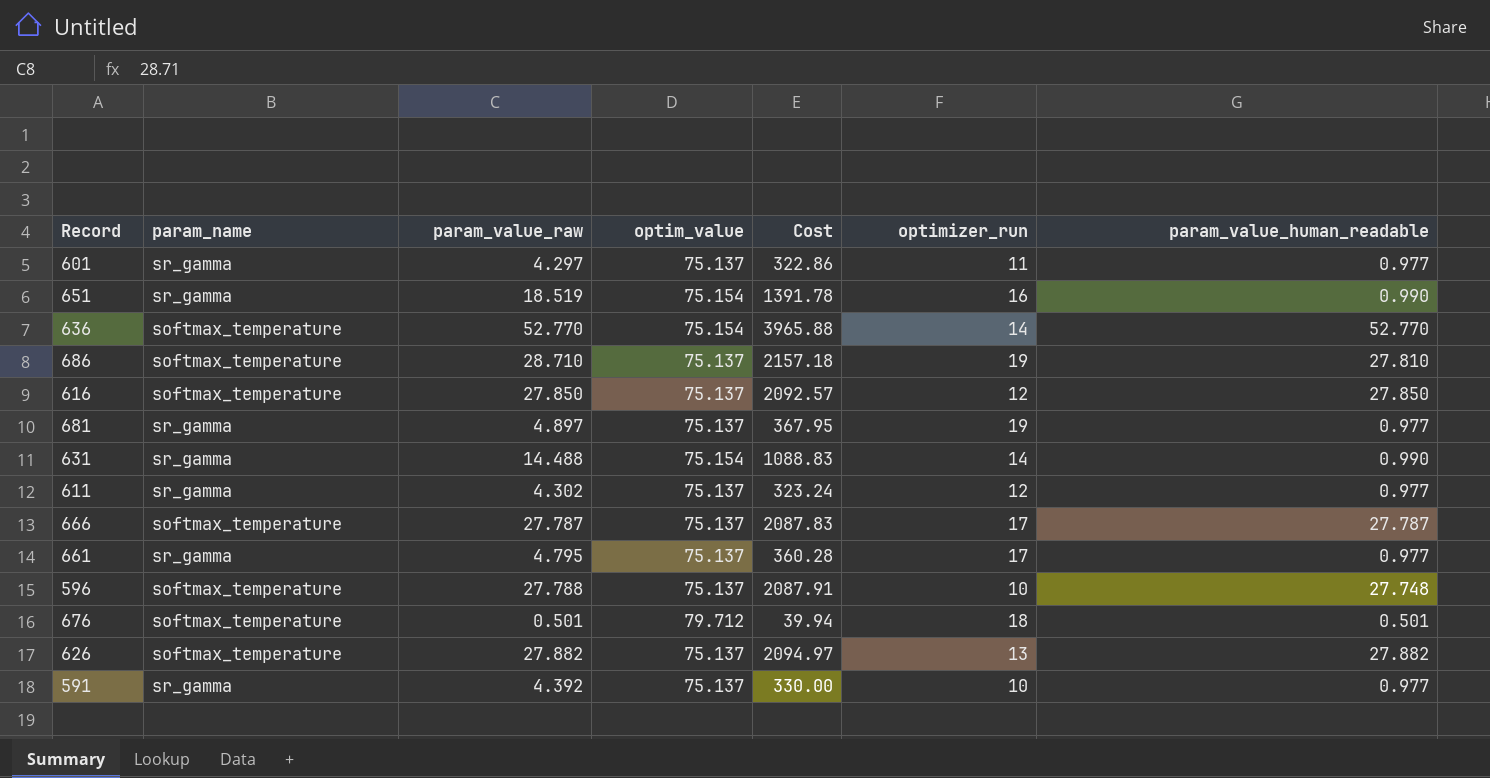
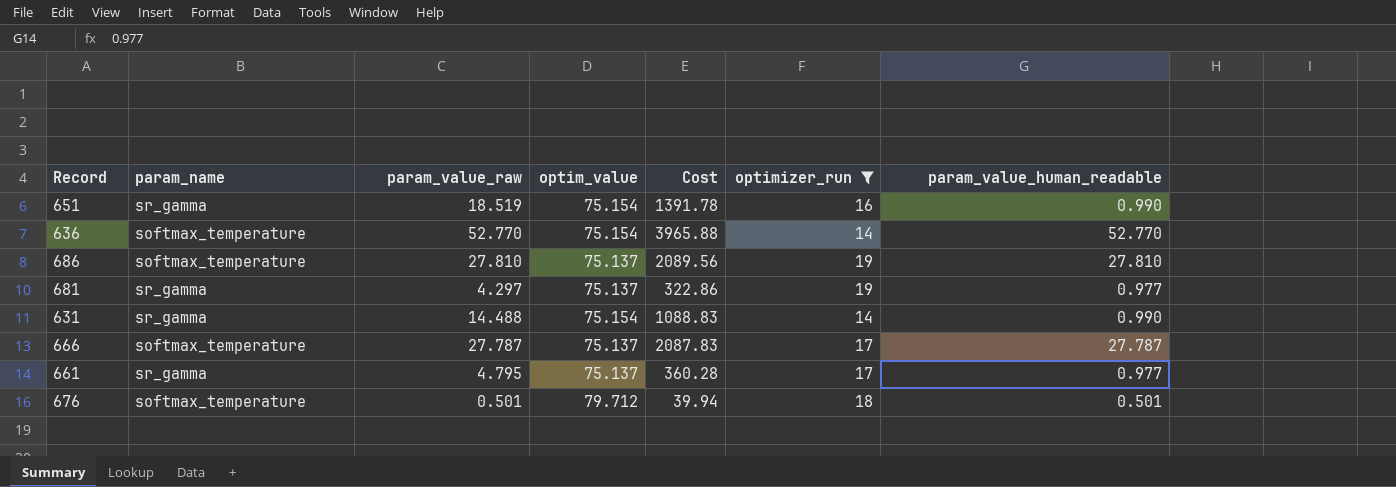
filter: none -> optimizer_run >= 14
686 | param_value_raw: 28.710 -> 27.810
686 | Cost: 2157.18 -> 2089.56
681 | param_value_raw: 4.897 -> 4.297
681 | Cost: 367.95 -> 322.86

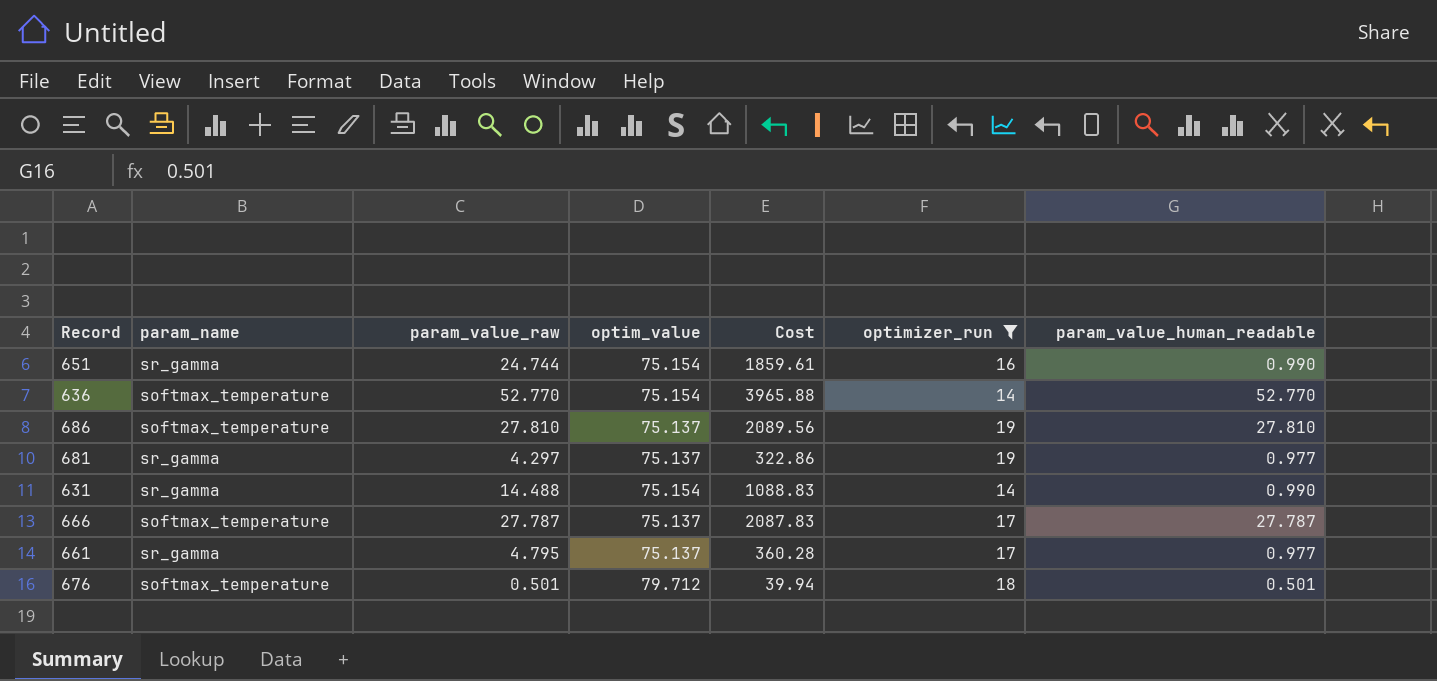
651 | param_value_raw: 18.519 -> 24.744
651 | Cost: 1391.78 -> 1859.61

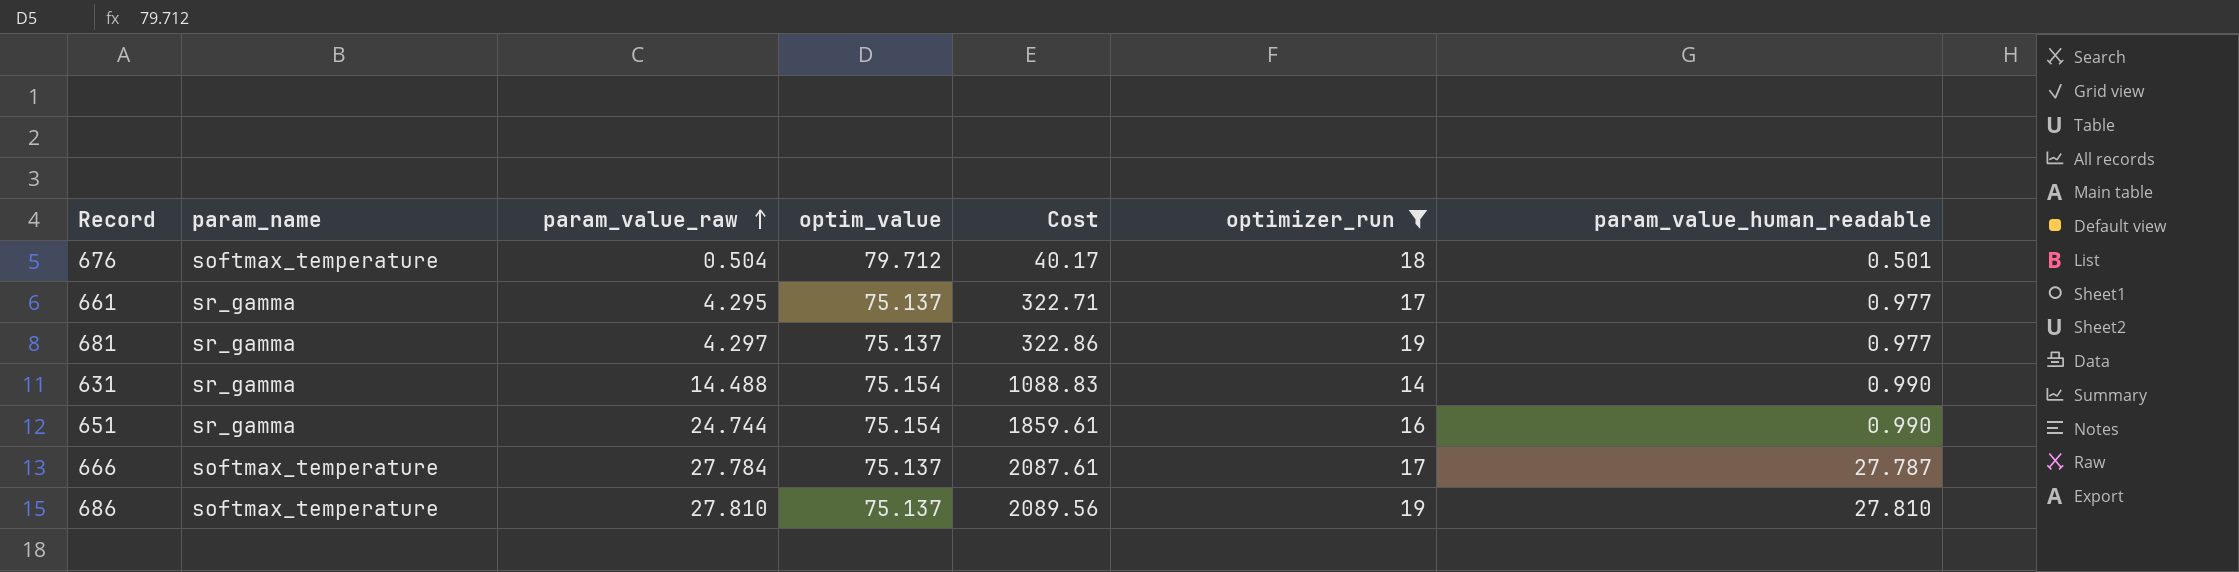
row order: none -> param_value_raw ascending
row 636: softmax_temperature | 52.770 | 75.154 | 3965.88 | 14 | 52.770 -> none
676 | param_value_raw: 0.501 -> 0.504
676 | Cost: 39.94 -> 40.17
661 | param_value_raw: 4.795 -> 4.295
661 | Cost: 360.28 -> 322.71
666 | param_value_raw: 27.787 -> 27.784
666 | Cost: 2087.83 -> 2087.61

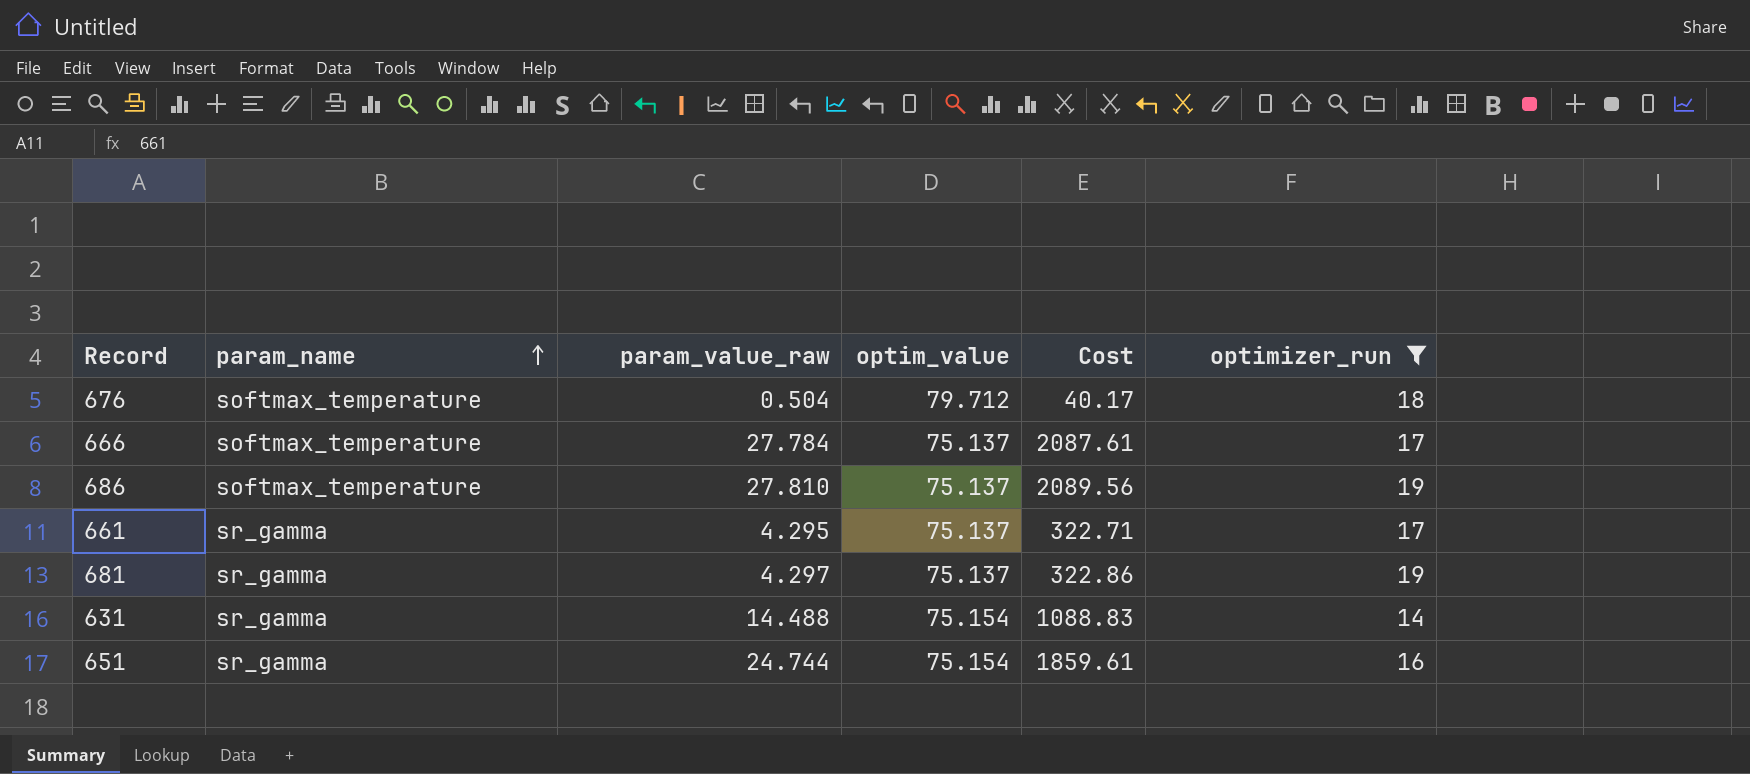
row order: param_value_raw ascending -> param_name ascending
column param_value_human_readable | position: 7 -> none

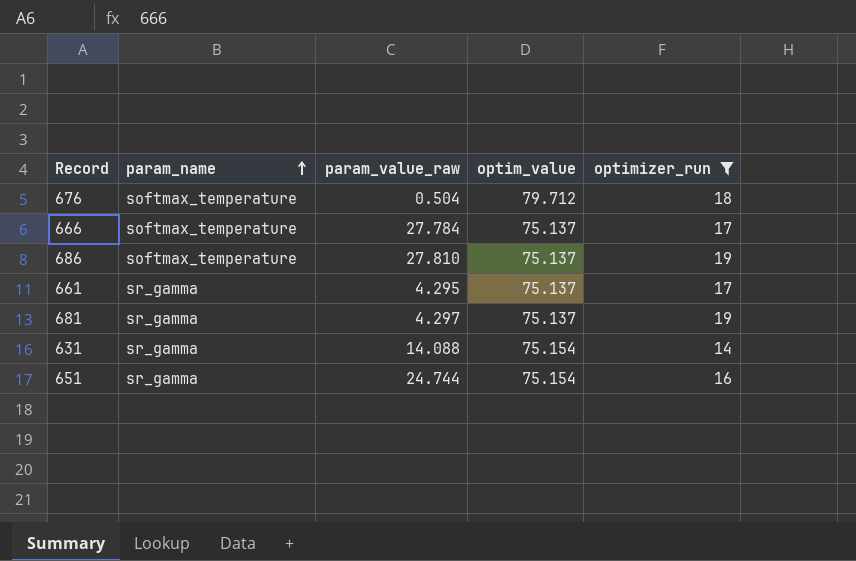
column Cost | formula: [param_value_raw] * [optim_value] -> none
631 | param_value_raw: 14.488 -> 14.088

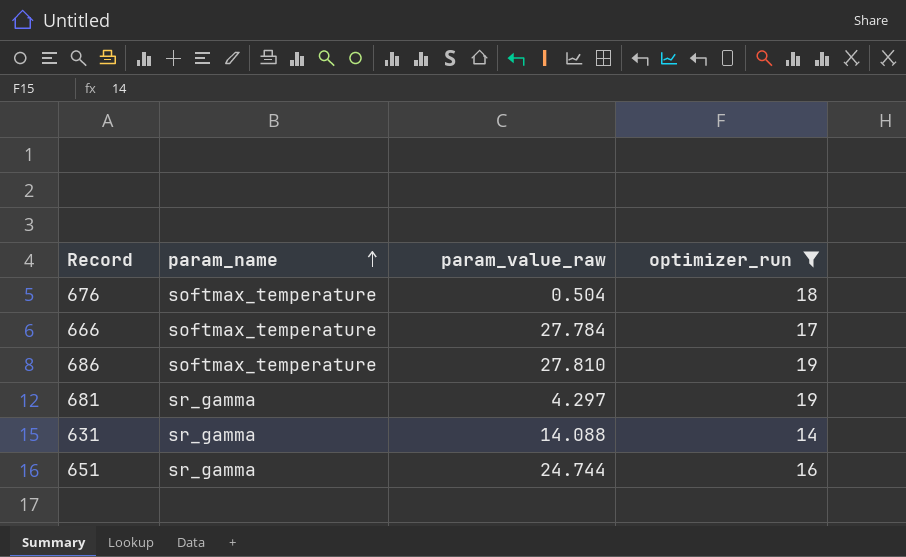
column optim_value | position: 4 -> none
row 661: sr_gamma | 4.295 | 75.137 | 17 -> none

